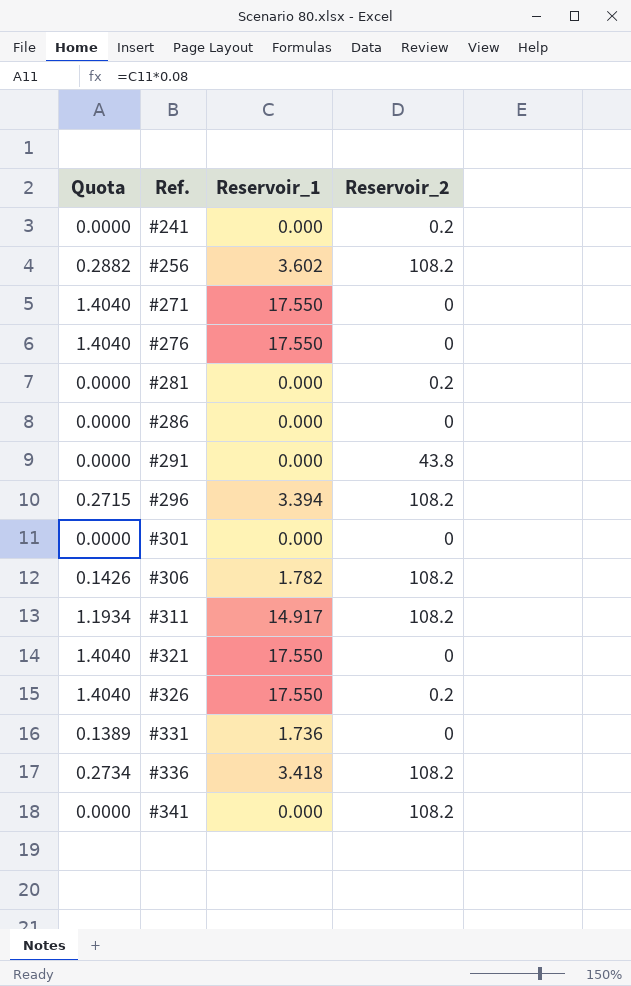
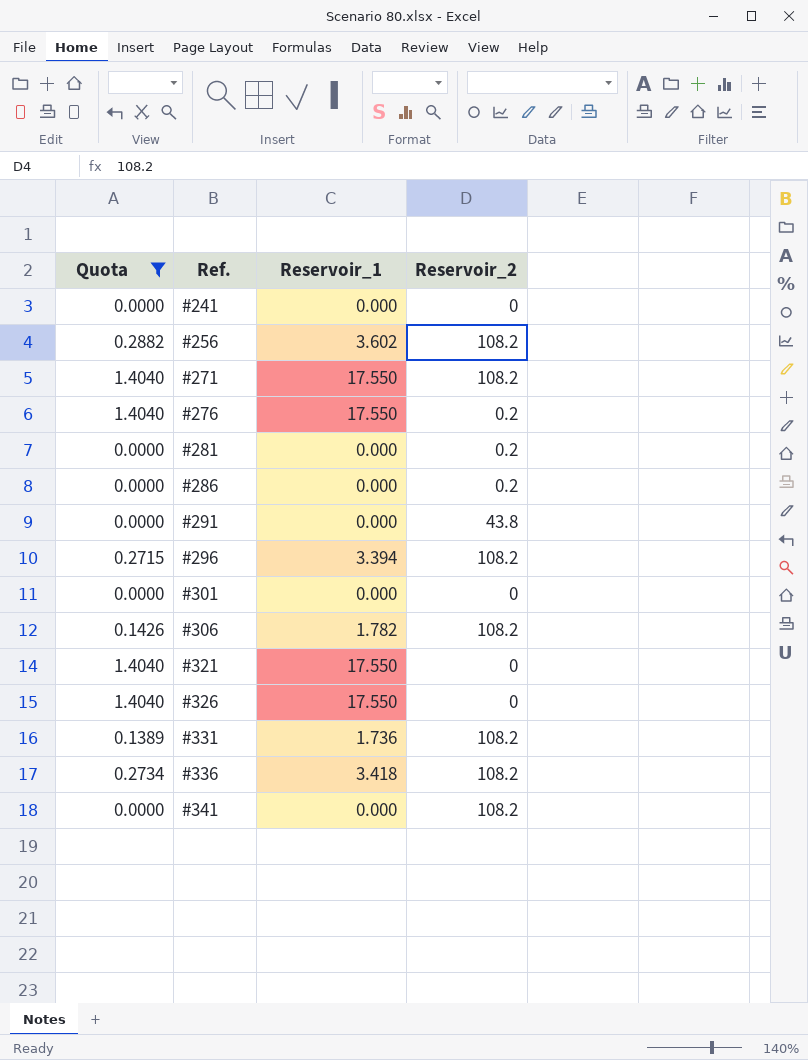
filter: none -> Quota != 1.1934
#241 | Reservoir_2: 0.2 -> 0
#271 | Reservoir_2: 0 -> 108.2
#276 | Reservoir_2: 0 -> 0.2
#286 | Reservoir_2: 0 -> 0.2
#326 | Reservoir_2: 0.2 -> 0
#331 | Reservoir_2: 0 -> 108.2

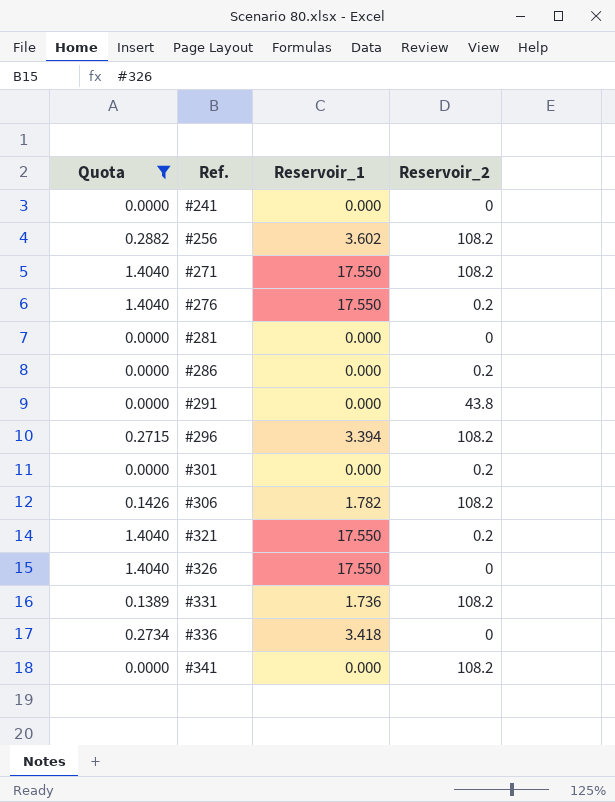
#281 | Reservoir_2: 0.2 -> 0
#301 | Reservoir_2: 0 -> 0.2
#321 | Reservoir_2: 0 -> 0.2
#336 | Reservoir_2: 108.2 -> 0

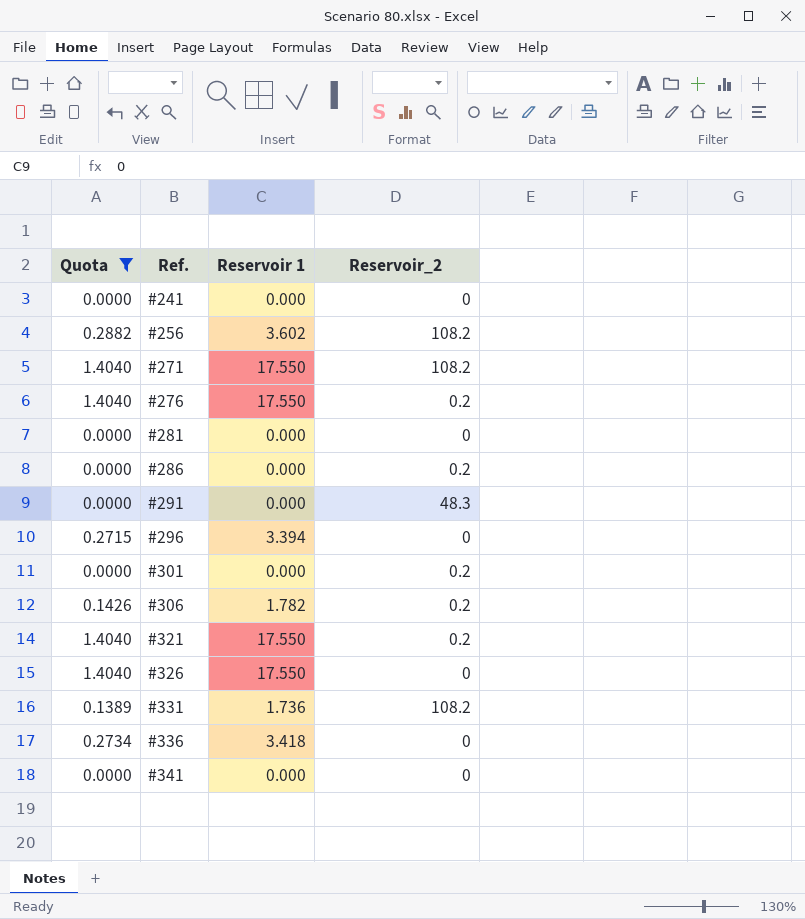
column name: Reservoir_1 -> Reservoir 1
#291 | Reservoir_2: 43.8 -> 48.3
#296 | Reservoir_2: 108.2 -> 0
#306 | Reservoir_2: 108.2 -> 0.2
#341 | Reservoir_2: 108.2 -> 0

